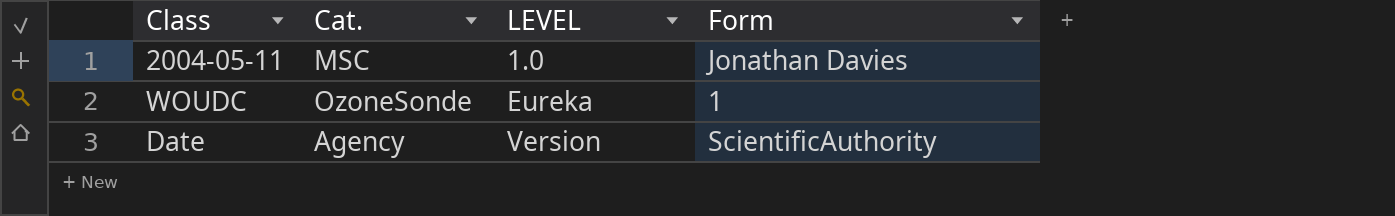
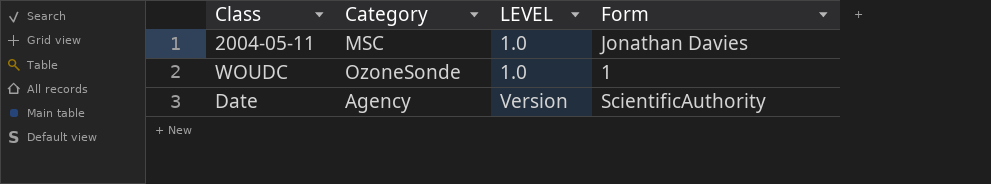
column name: Cat. -> Category
WOUDC | LEVEL: Eureka -> 1.0

